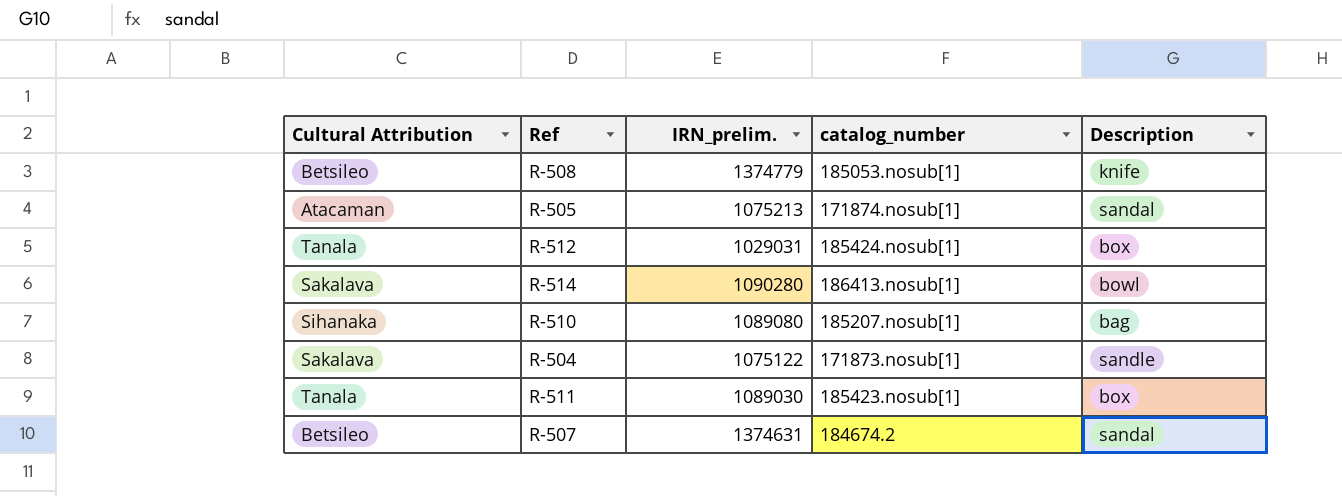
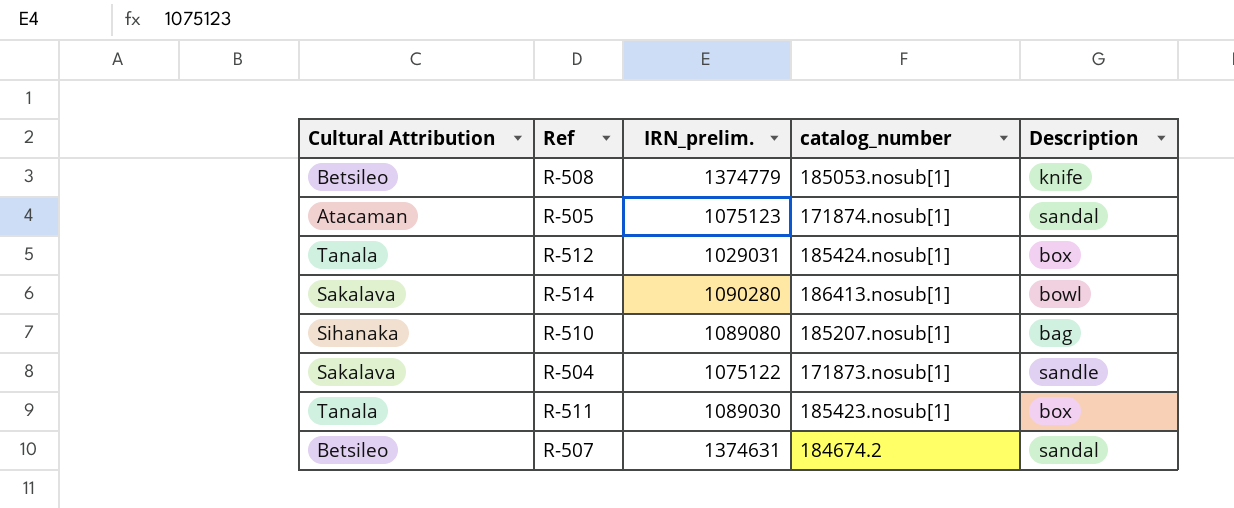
R-505 | IRN_prelim.: 1075213 -> 1075123

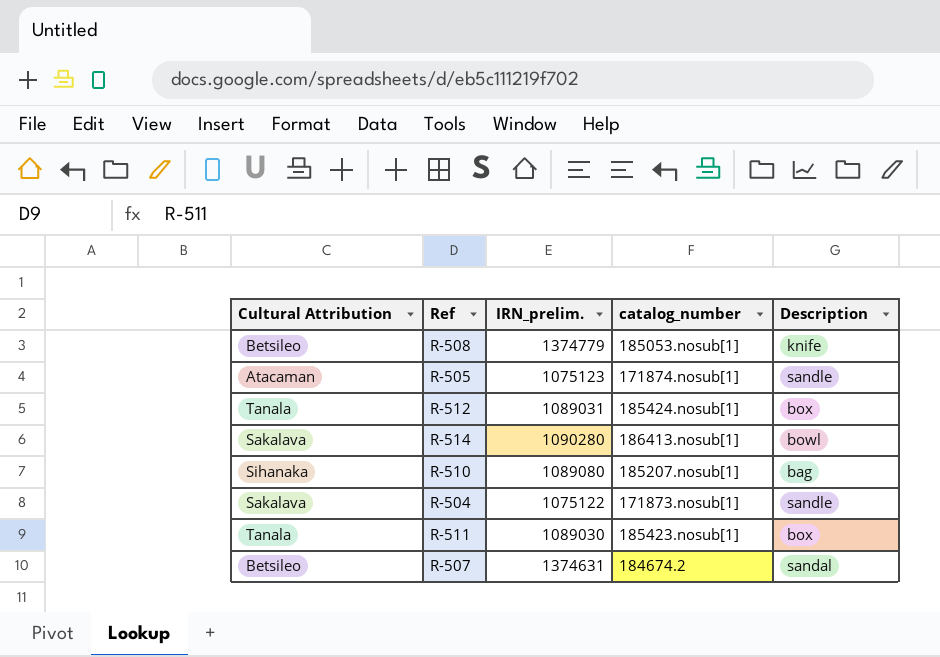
R-505 | Description: sandal -> sandle
R-512 | IRN_prelim.: 1029031 -> 1089031

